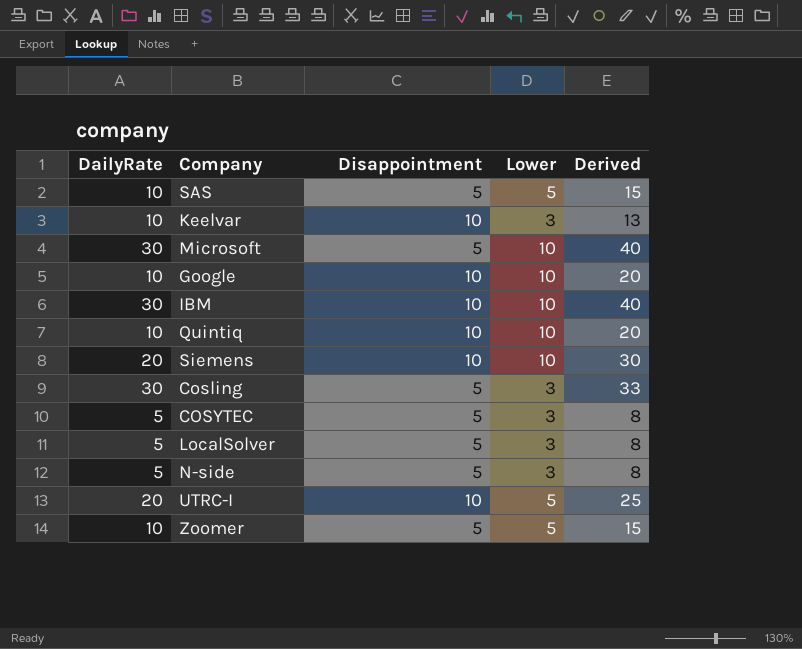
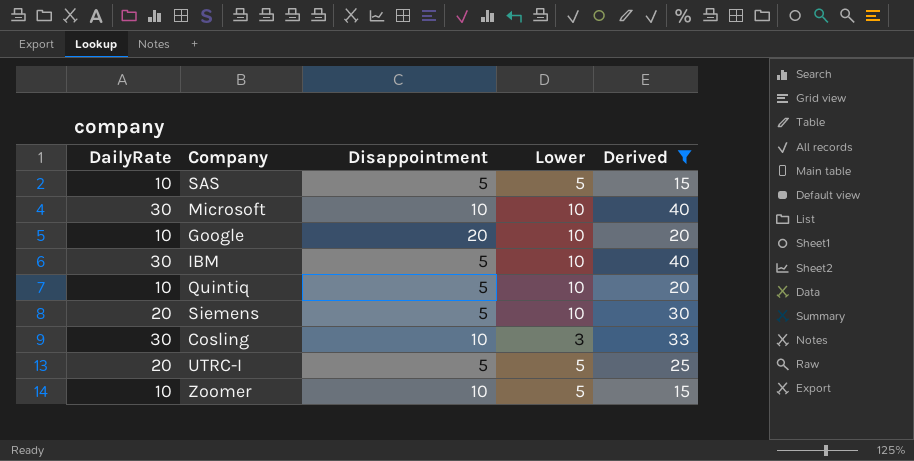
filter: none -> Derived >= 15
Microsoft | Disappointment: 5 -> 10
Google | Disappointment: 10 -> 20
IBM | Disappointment: 10 -> 5
Quintiq | Disappointment: 10 -> 5
Siemens | Disappointment: 10 -> 5
Cosling | Disappointment: 5 -> 10
UTRC-I | Disappointment: 10 -> 5
Zoomer | Disappointment: 5 -> 10

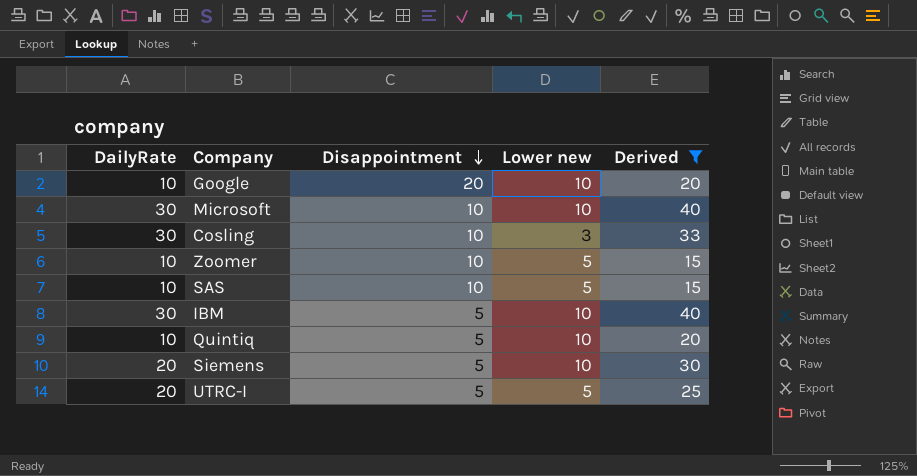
row order: none -> Disappointment descending
column name: Lower -> Lower new
SAS | Disappointment: 5 -> 10

